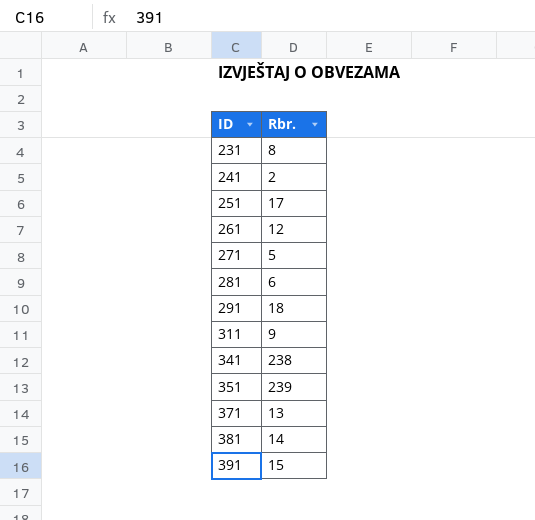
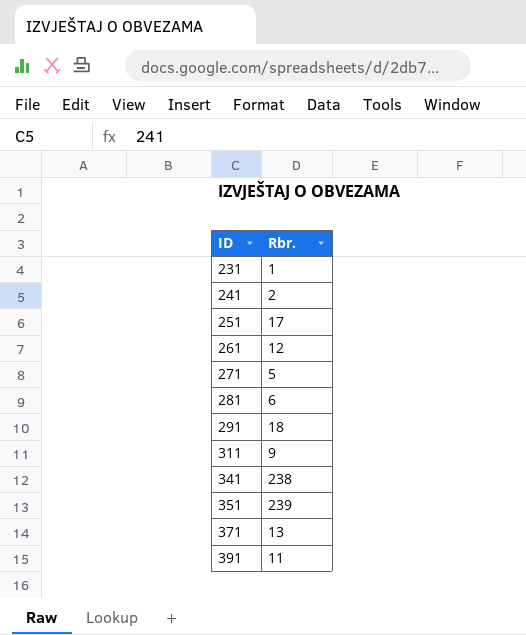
row 381: 14 -> none
231 | Rbr.: 8 -> 1
391 | Rbr.: 15 -> 11

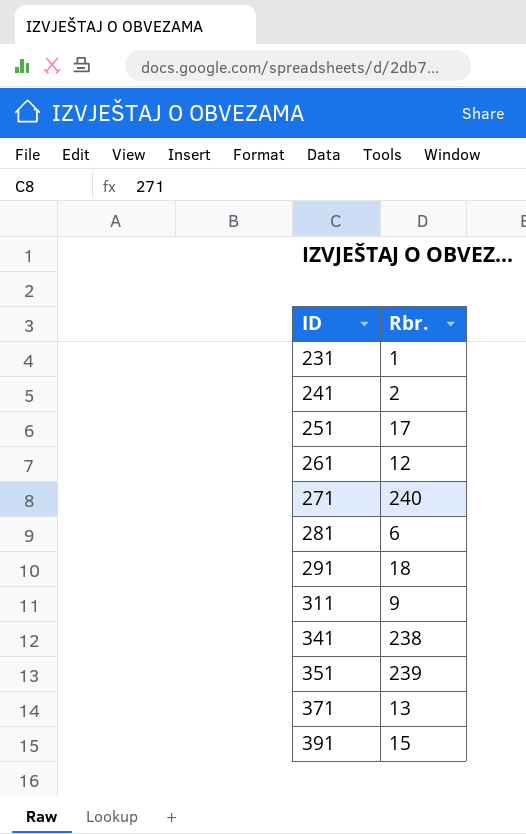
271 | Rbr.: 5 -> 240
391 | Rbr.: 11 -> 15

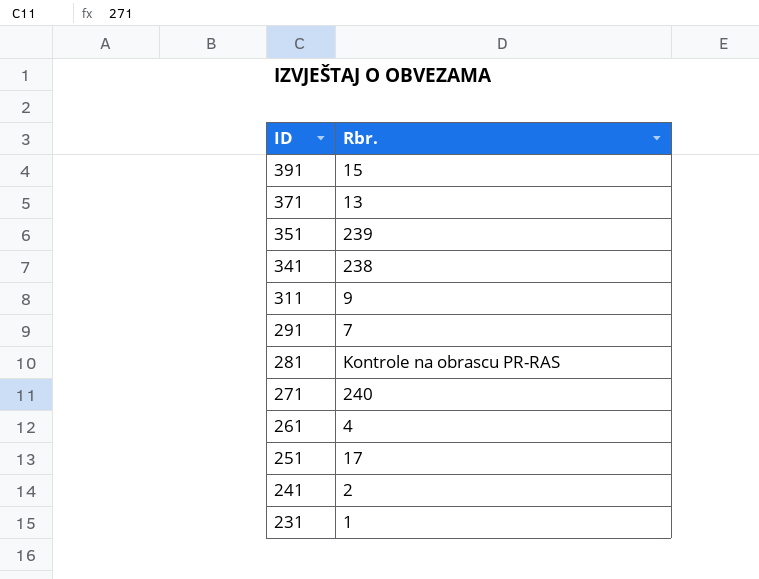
row order: ID ascending -> ID descending
291 | Rbr.: 18 -> 7
281 | Rbr.: 6 -> Kontrole na obrascu PR-RAS
261 | Rbr.: 12 -> 4

